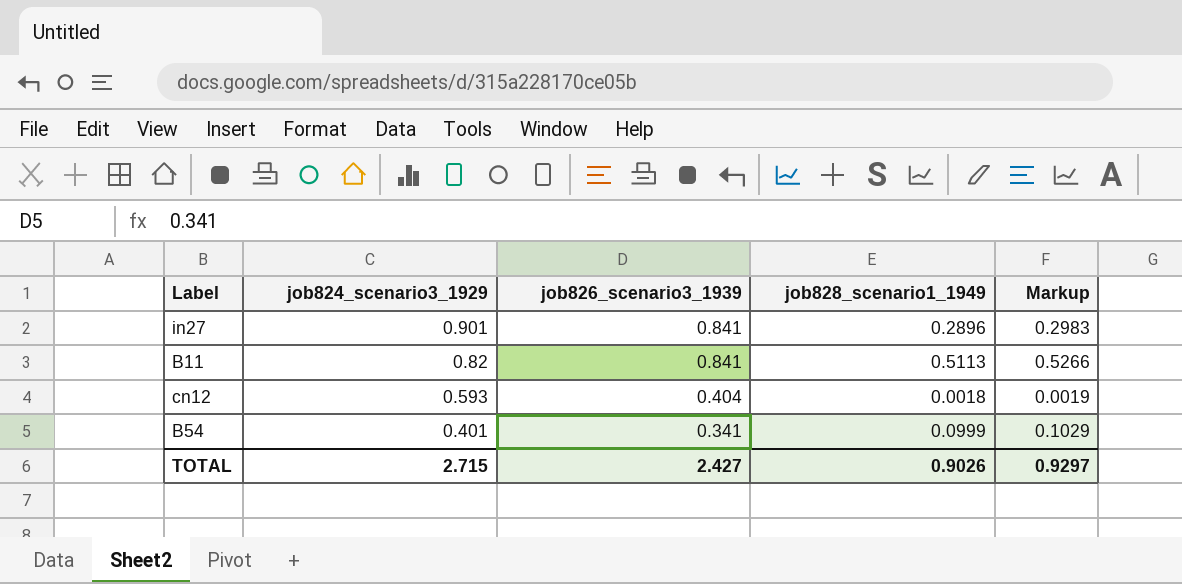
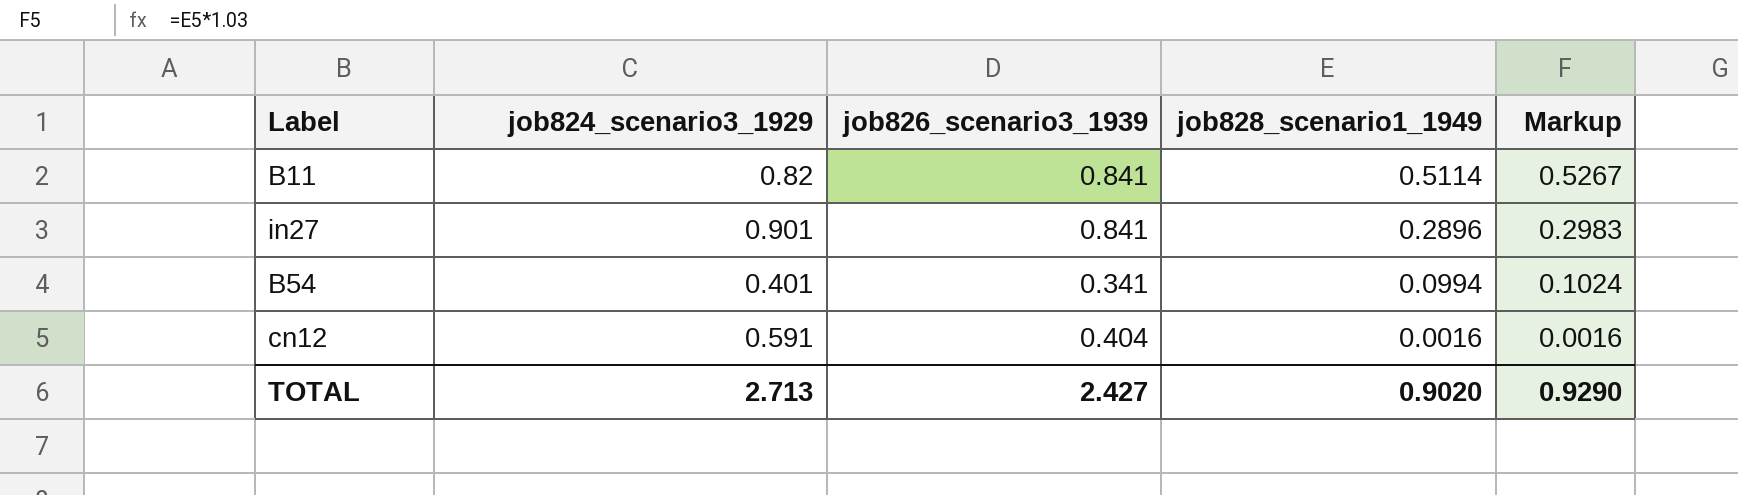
row order: job824_scenario3_1929 descending -> job828_scenario1_1949 descending
B11 | job828_scenario1_1949: 0.5113 -> 0.5114
B11 | Markup: 0.5266 -> 0.5267
B54 | job828_scenario1_1949: 0.0999 -> 0.0994
B54 | Markup: 0.1029 -> 0.1024
cn12 | job824_scenario3_1929: 0.593 -> 0.591
cn12 | job828_scenario1_1949: 0.0018 -> 0.0016
cn12 | Markup: 0.0019 -> 0.0016
TOTAL | job824_scenario3_1929: 2.715 -> 2.713
TOTAL | job828_scenario1_1949: 0.9026 -> 0.9020
TOTAL | Markup: 0.9297 -> 0.9290

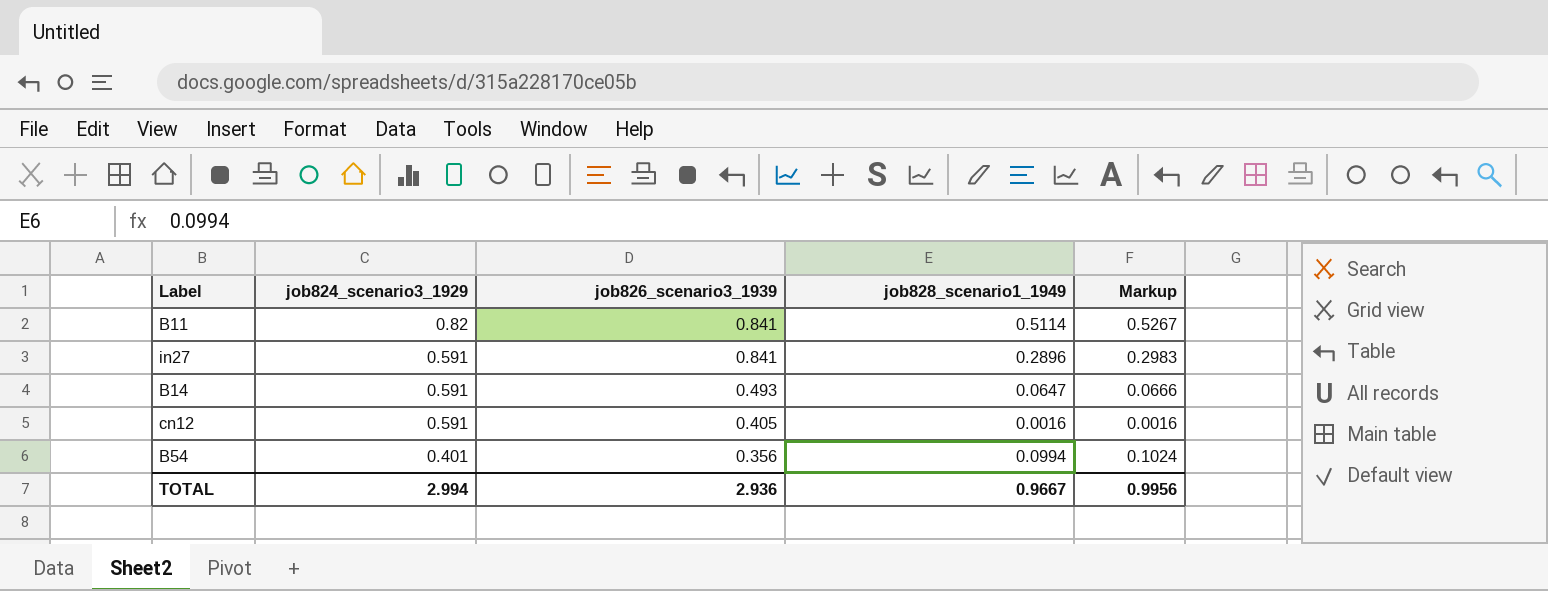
row order: job828_scenario1_1949 descending -> job824_scenario3_1929 descending
in27 | job824_scenario3_1929: 0.901 -> 0.591
row B14: none -> 0.591 | 0.493 | 0.0647 | 0.0666
cn12 | job826_scenario3_1939: 0.404 -> 0.405
B54 | job826_scenario3_1939: 0.341 -> 0.356
TOTAL | job824_scenario3_1929: 2.713 -> 2.994
TOTAL | job826_scenario3_1939: 2.427 -> 2.936
TOTAL | job828_scenario1_1949: 0.9020 -> 0.9667
TOTAL | Markup: 0.9290 -> 0.9956

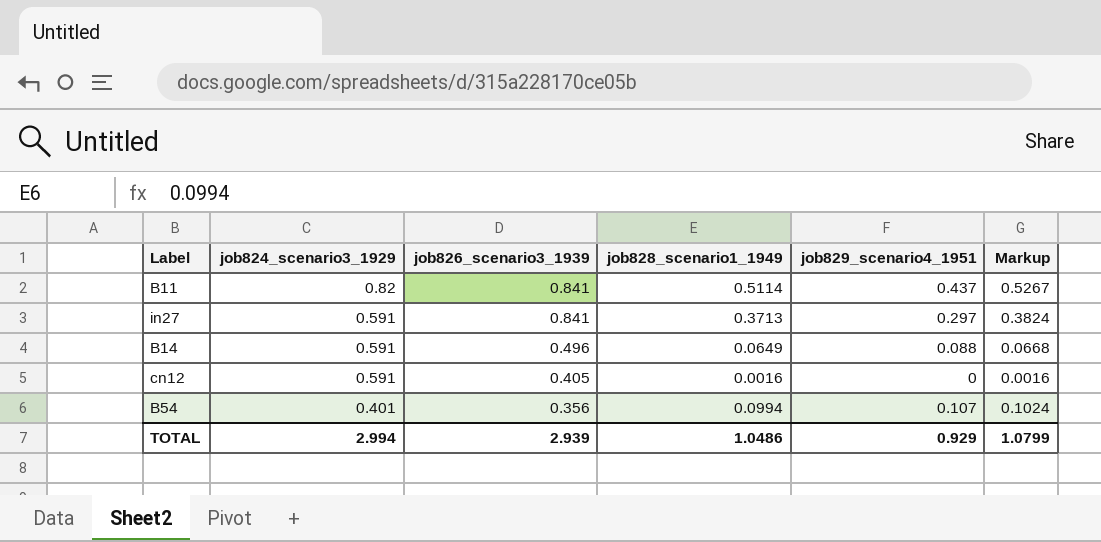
column job829_scenario4_1951 | position: none -> 5
in27 | job828_scenario1_1949: 0.2896 -> 0.3713
in27 | Markup: 0.2983 -> 0.3824
B14 | job826_scenario3_1939: 0.493 -> 0.496
B14 | job828_scenario1_1949: 0.0647 -> 0.0649
B14 | Markup: 0.0666 -> 0.0668
TOTAL | job826_scenario3_1939: 2.936 -> 2.939
TOTAL | job828_scenario1_1949: 0.9667 -> 1.0486
TOTAL | Markup: 0.9956 -> 1.0799

